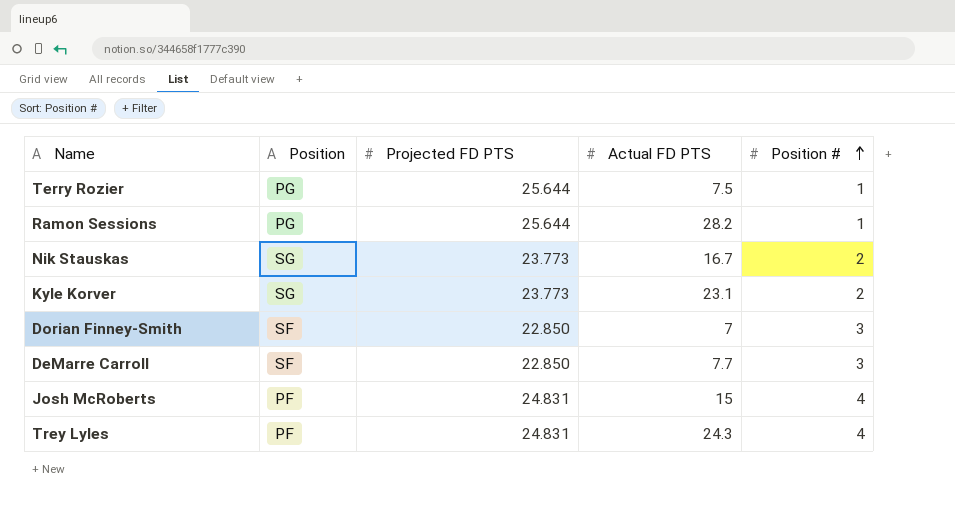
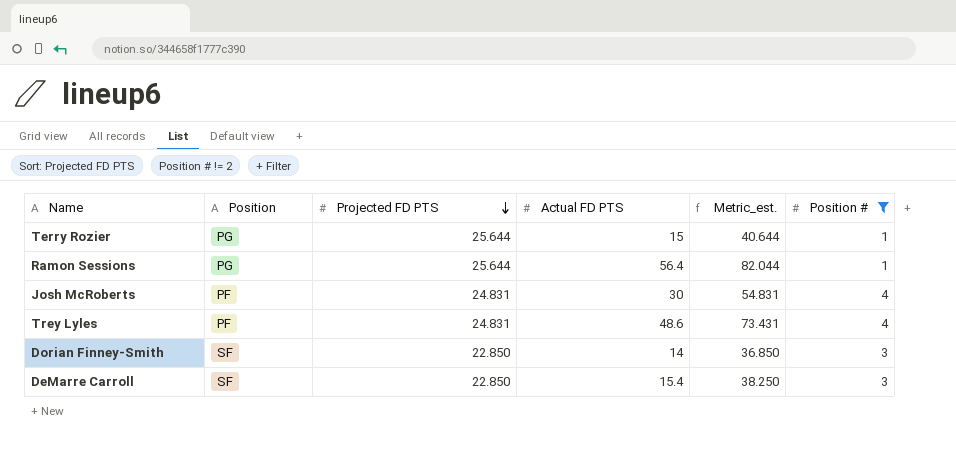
filter: none -> Position # != 2
row order: Position # ascending -> Projected FD PTS descending
column Metric_est. | formula: none -> [Projected FD PTS] + [Actual FD PTS]
Terry Rozier | Actual FD PTS: 7.5 -> 15
Ramon Sessions | Actual FD PTS: 28.2 -> 56.4
Josh McRoberts | Actual FD PTS: 15 -> 30
Trey Lyles | Actual FD PTS: 24.3 -> 48.6
Dorian Finney-Smith | Actual FD PTS: 7 -> 14
DeMarre Carroll | Actual FD PTS: 7.7 -> 15.4

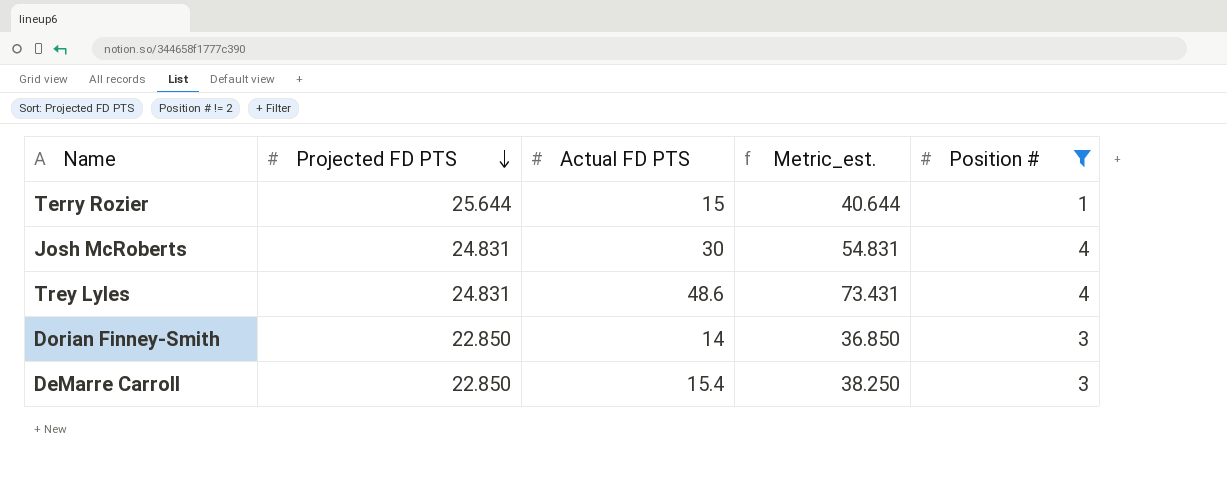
column Position | position: 2 -> none
row Ramon Sessions: PG | 25.644 | 56.4 | 82.044 | 1 -> none

